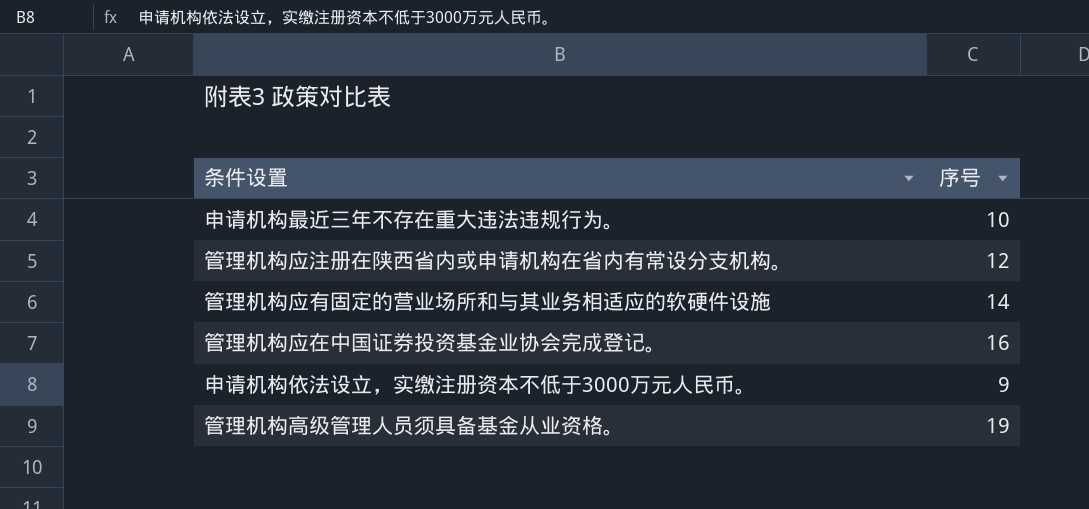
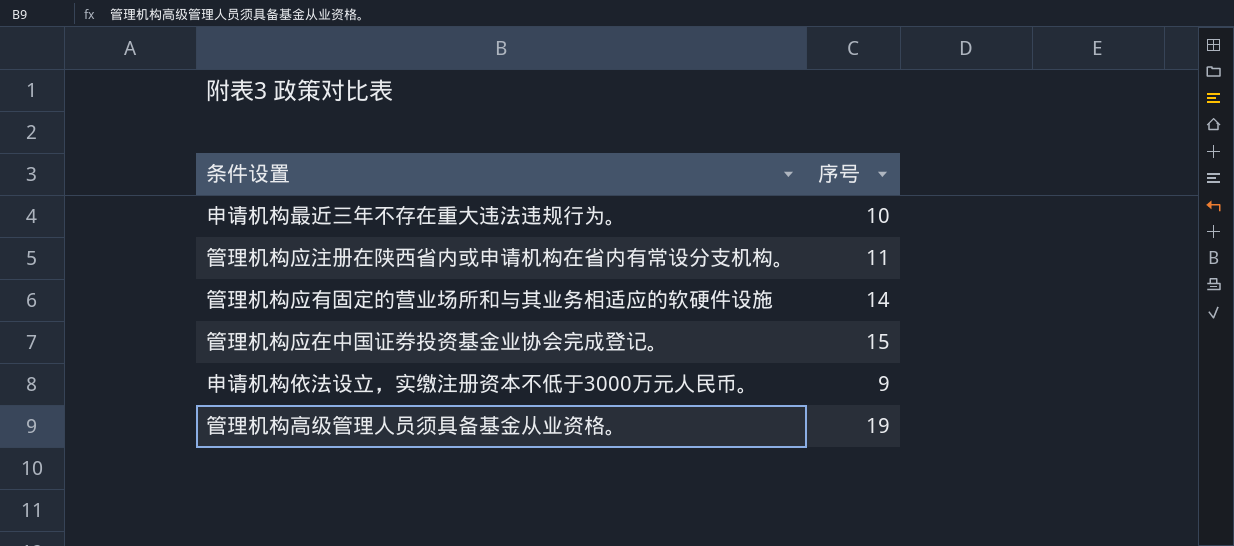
管理机构应注册在陕西省内或申请机构在省内有常设分支机构。 | 序号: 12 -> 11
管理机构应在中国证券投资基金业协会完成登记。 | 序号: 16 -> 15

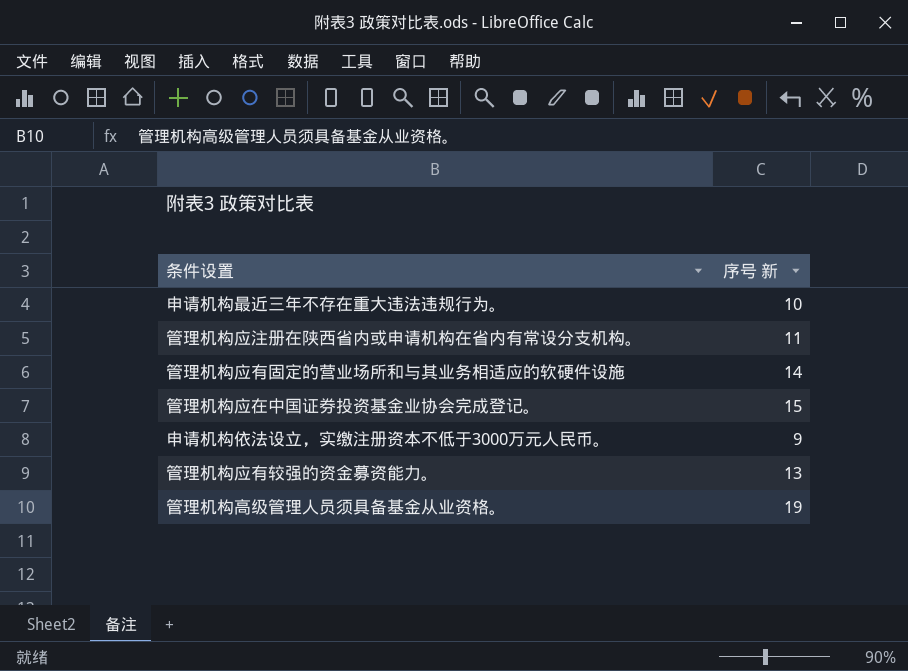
column name: 序号 -> 序号 新
row 管理机构应有较强的资金募资能力。: none -> 13

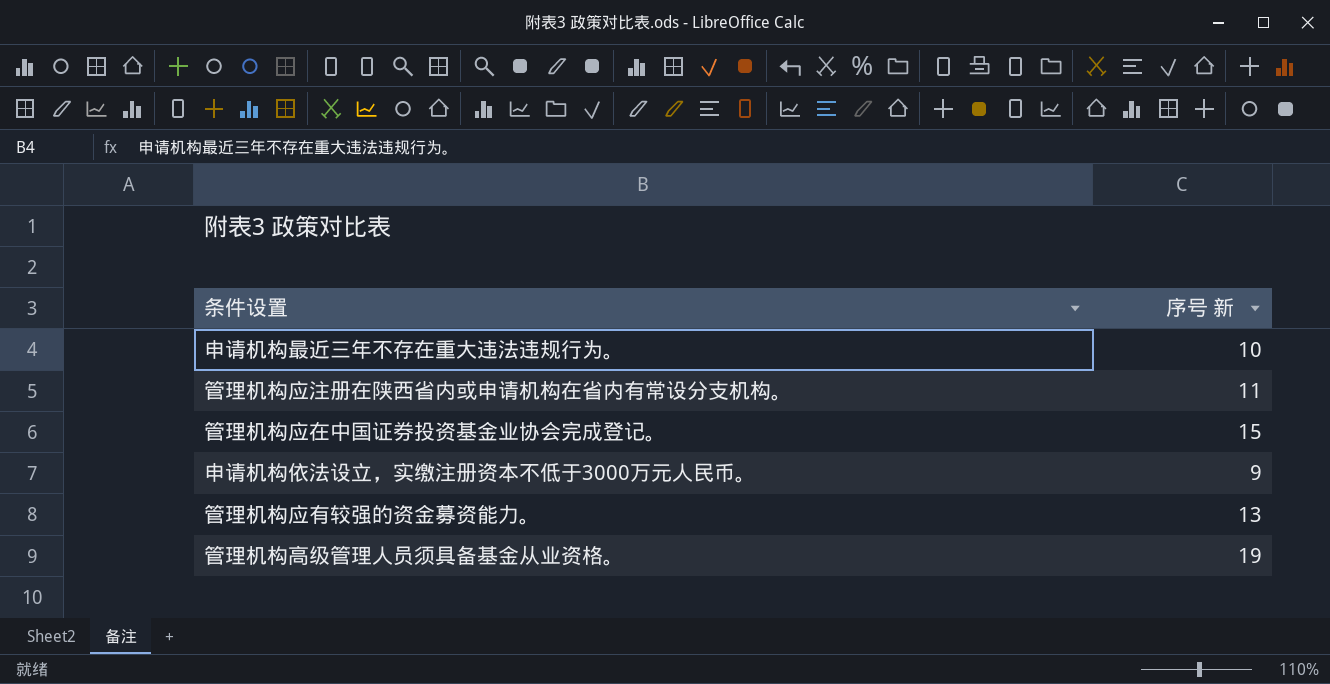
row 管理机构应有固定的营业场所和与其业务相适应的软硬件设施: 14 -> none

